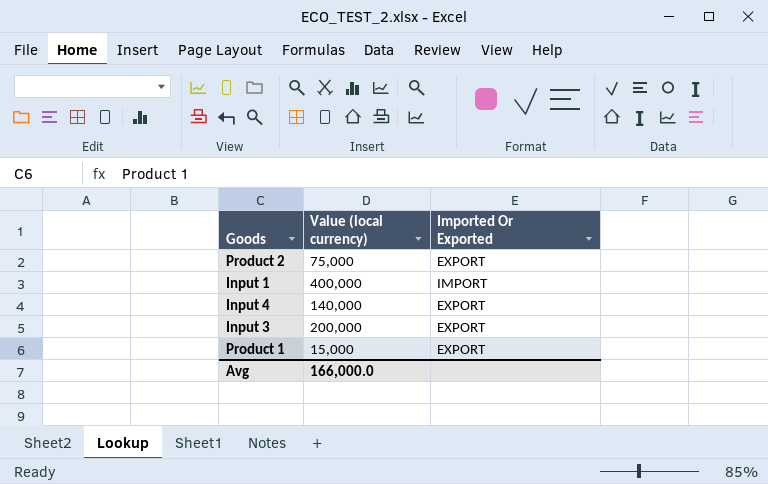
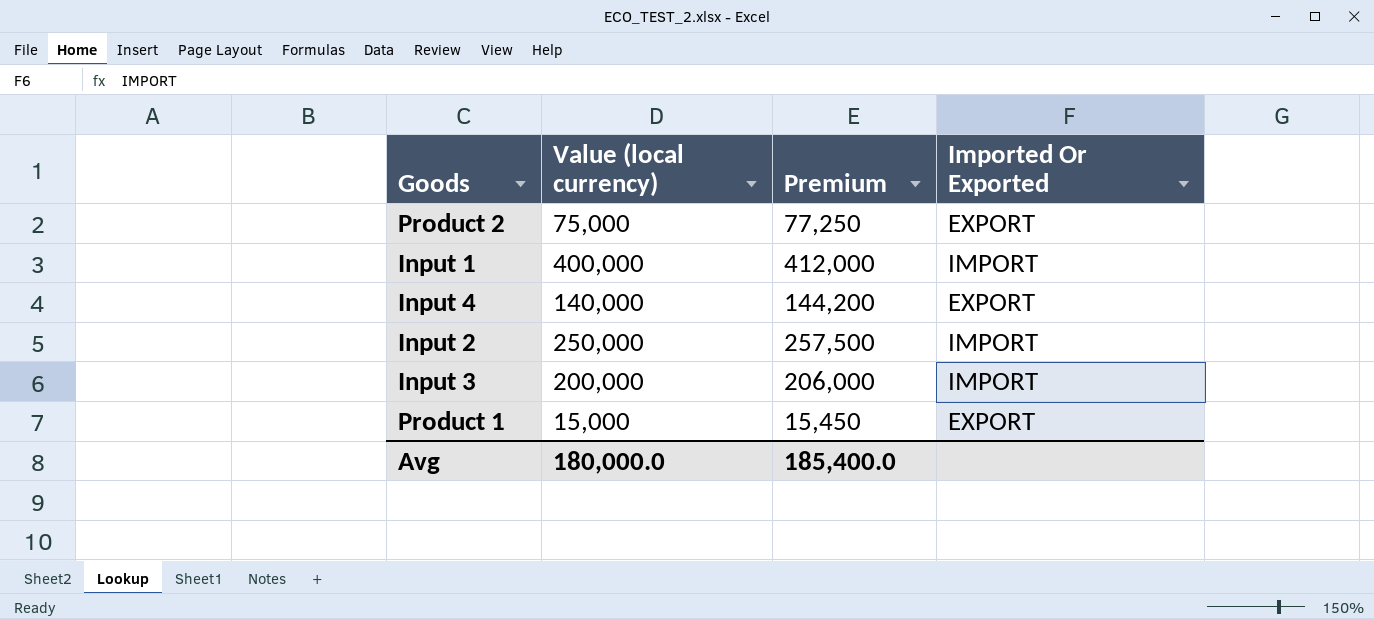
column Premium | formula: none -> [Value (local currency)] * 1.03
row Input 2: none -> 250,000 | 257,500 | IMPORT
Input 3 | Imported Or Exported: EXPORT -> IMPORT
Avg | Value (local currency): 166,000.0 -> 180,000.0

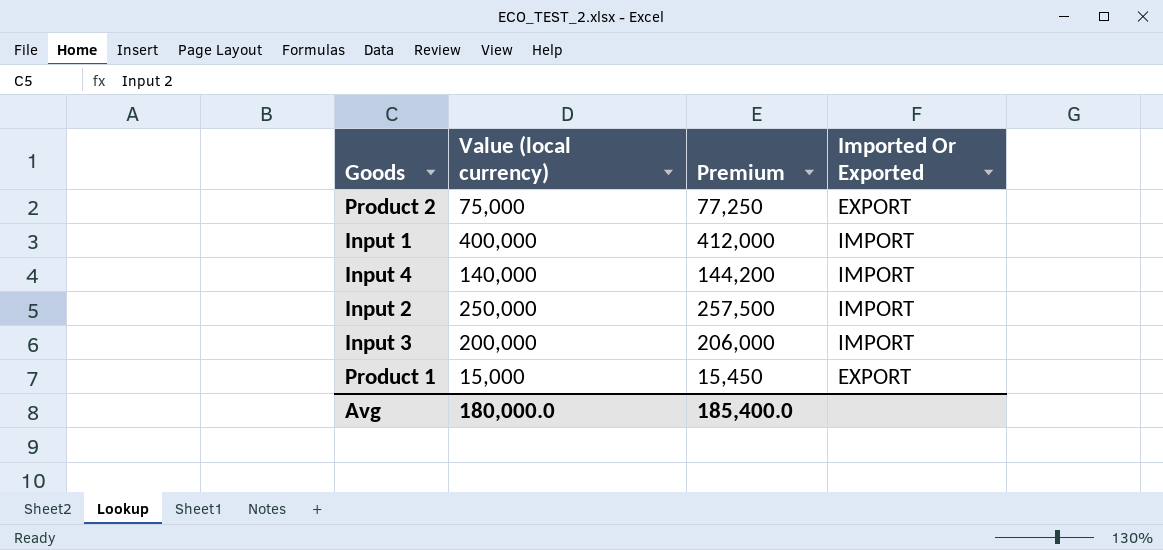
Input 4 | Imported Or Exported: EXPORT -> IMPORT

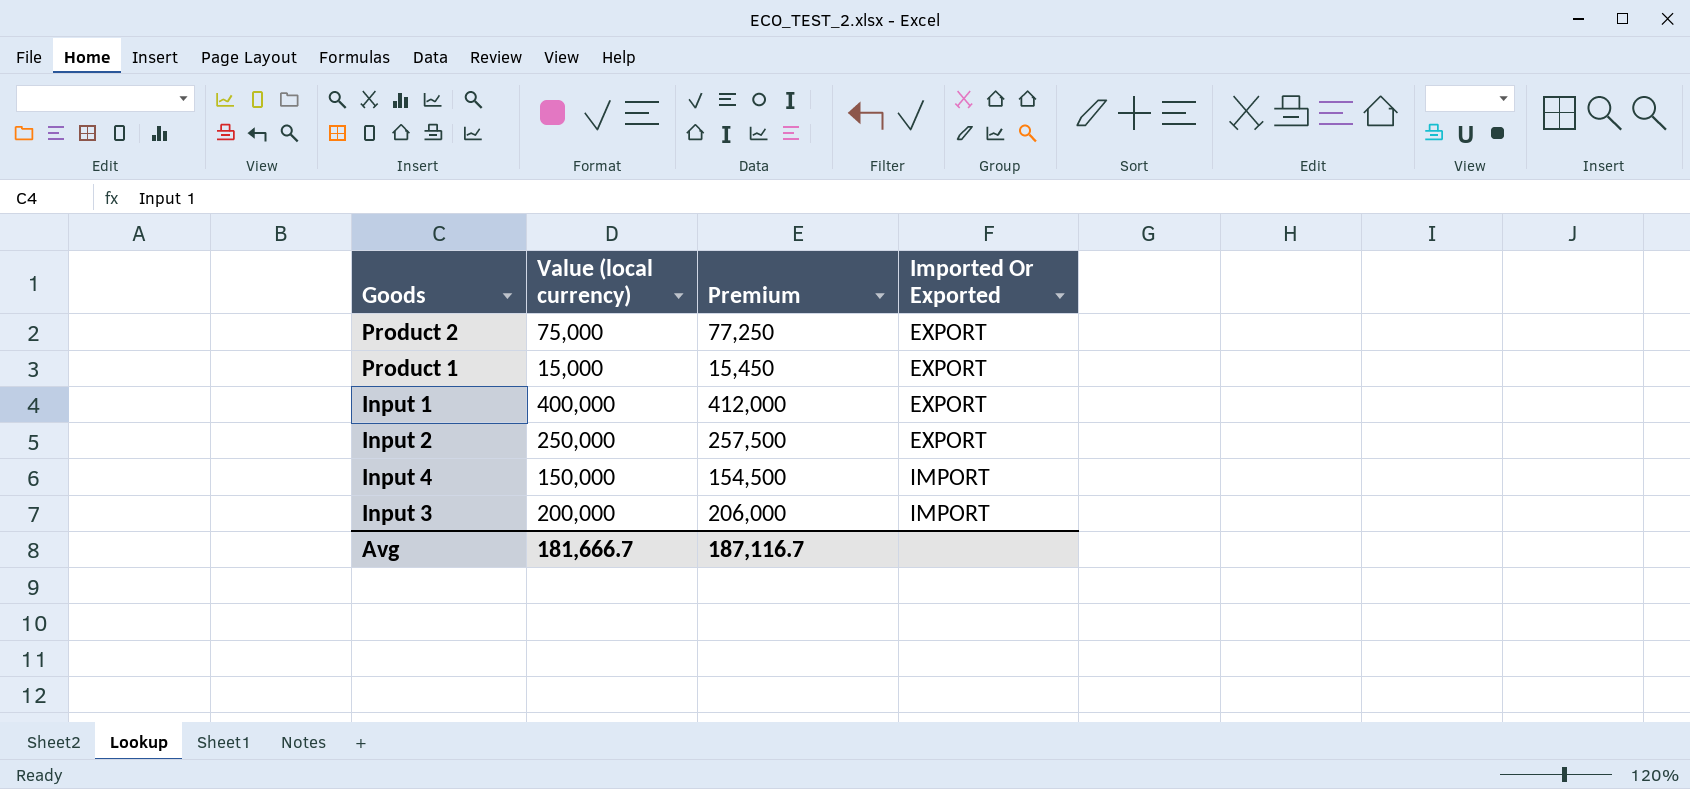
row order: none -> Imported Or Exported ascending
Input 1 | Imported Or Exported: IMPORT -> EXPORT
Input 2 | Imported Or Exported: IMPORT -> EXPORT
Input 4 | Value (local currency): 140,000 -> 150,000
Input 4 | Premium: 144,200 -> 154,500
Avg | Value (local currency): 180,000.0 -> 181,666.7
Avg | Premium: 185,400.0 -> 187,116.7

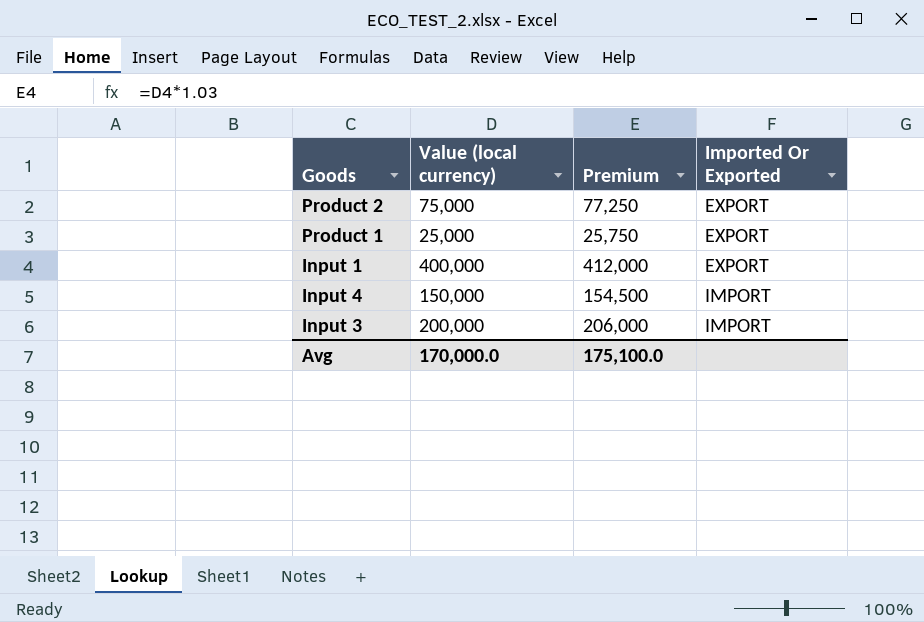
row Input 2: 250,000 | 257,500 | EXPORT -> none
Product 1 | Value (local currency): 15,000 -> 25,000
Product 1 | Premium: 15,450 -> 25,750
Avg | Value (local currency): 181,666.7 -> 170,000.0
Avg | Premium: 187,116.7 -> 175,100.0

